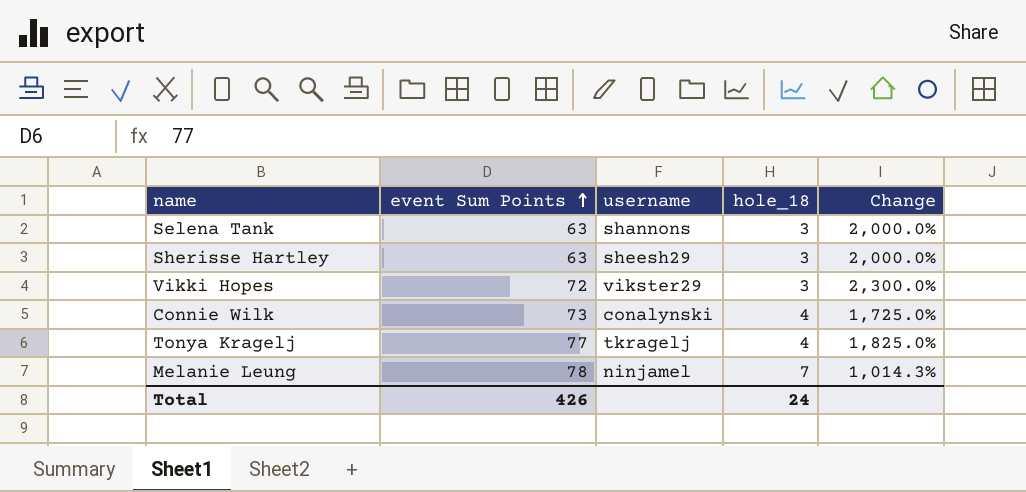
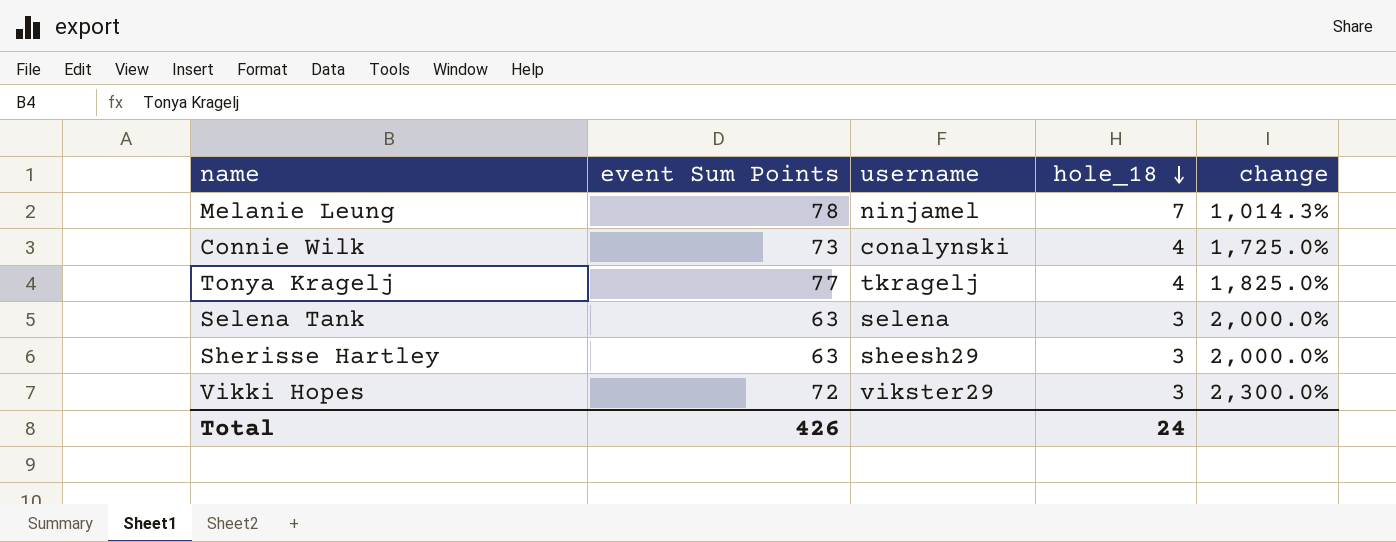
row order: event Sum Points ascending -> hole_18 descending
column name: Change -> change
Selena Tank | username: shannons -> selena

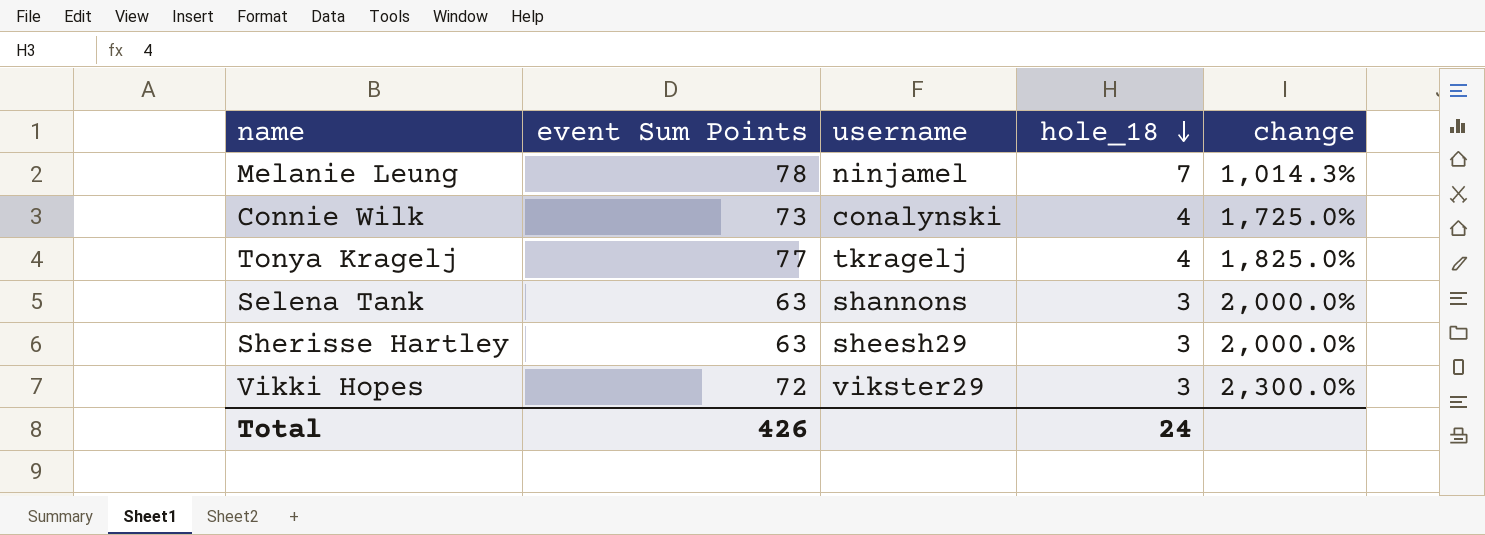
Selena Tank | username: selena -> shannons

